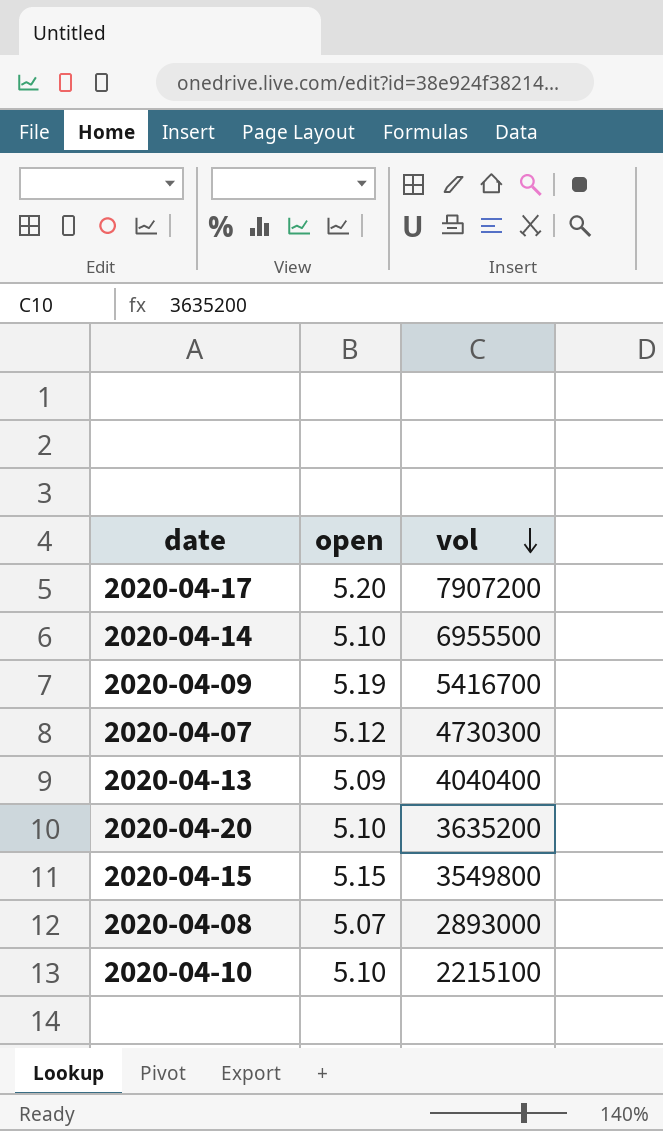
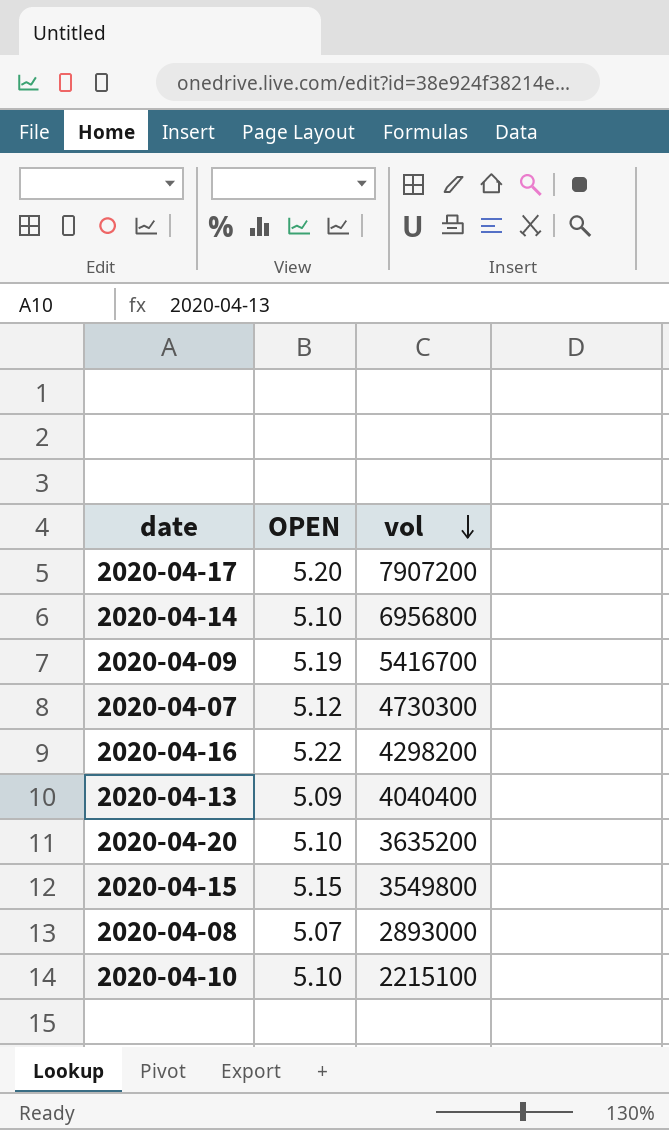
column name: open -> OPEN
2020-04-14 | vol: 6955500 -> 6956800
row 2020-04-16: none -> 5.22 | 4298200

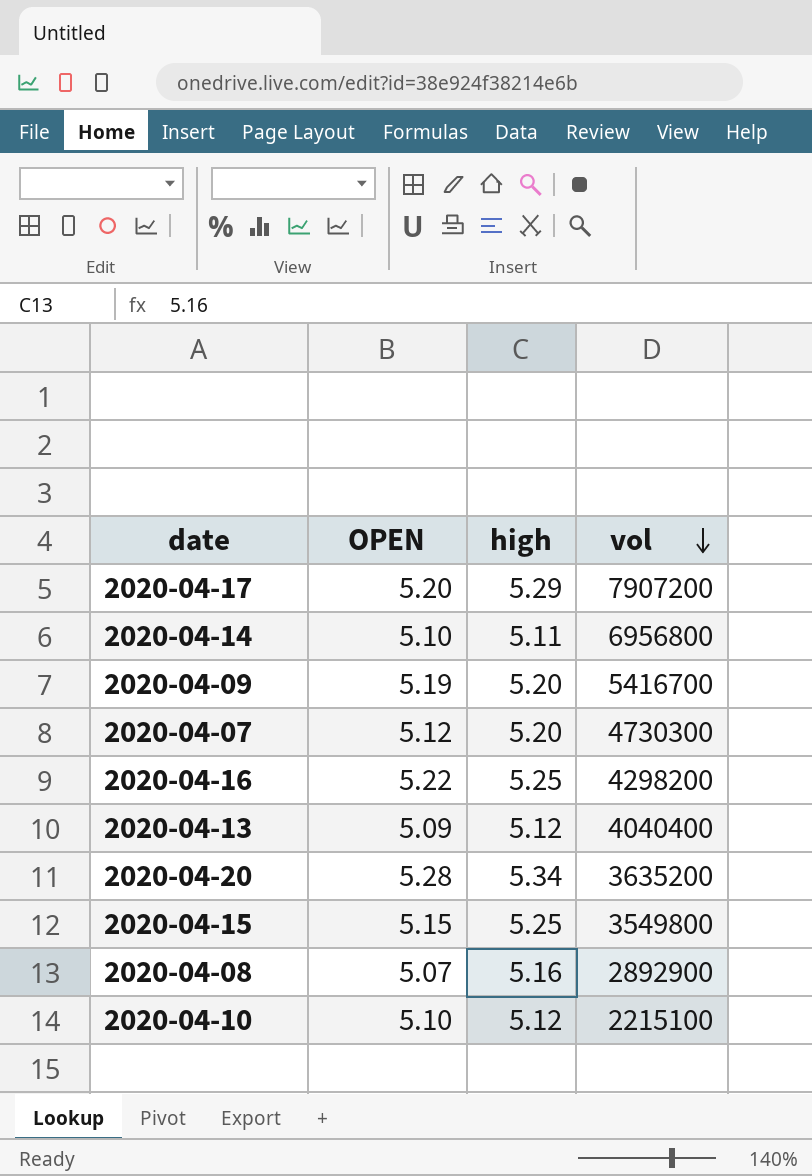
column high | position: none -> 3
2020-04-20 | OPEN: 5.10 -> 5.28
2020-04-08 | vol: 2893000 -> 2892900

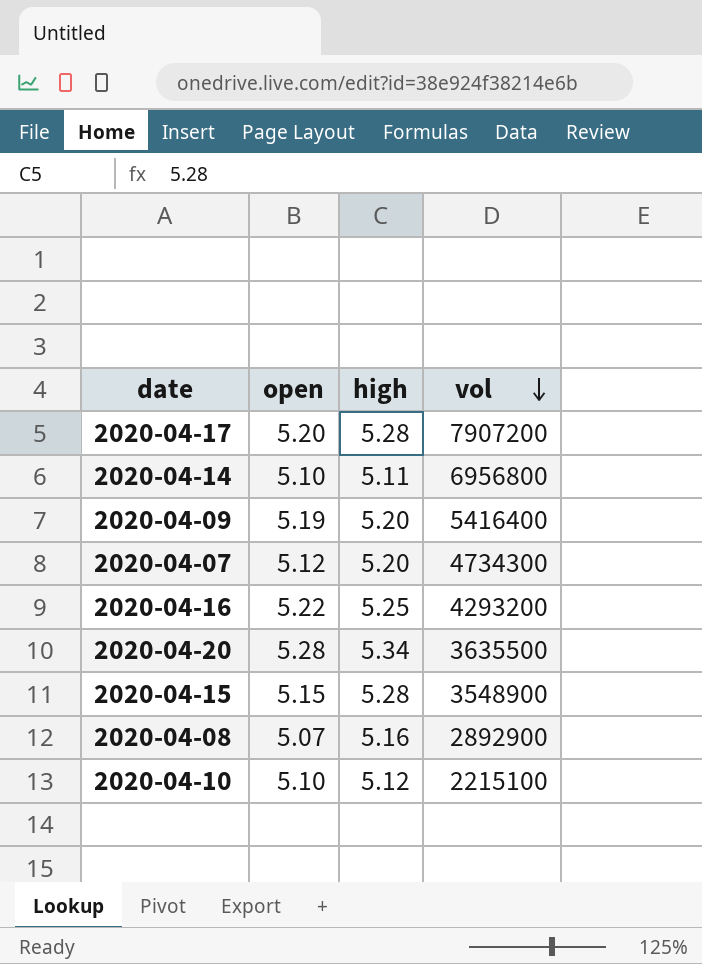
column name: OPEN -> open
row 2020-04-13: 5.09 | 5.12 | 4040400 -> none
2020-04-17 | high: 5.29 -> 5.28
2020-04-09 | vol: 5416700 -> 5416400
2020-04-07 | vol: 4730300 -> 4734300
2020-04-16 | vol: 4298200 -> 4293200
2020-04-20 | vol: 3635200 -> 3635500
2020-04-15 | high: 5.25 -> 5.28
2020-04-15 | vol: 3549800 -> 3548900

